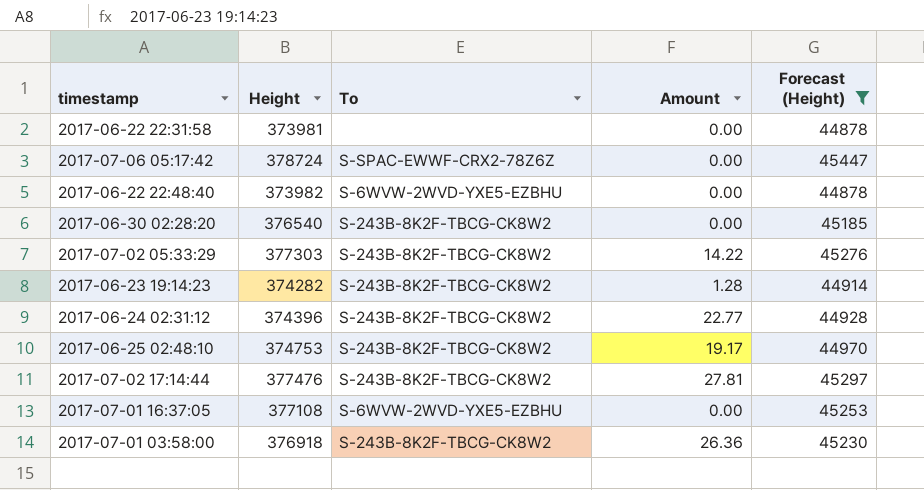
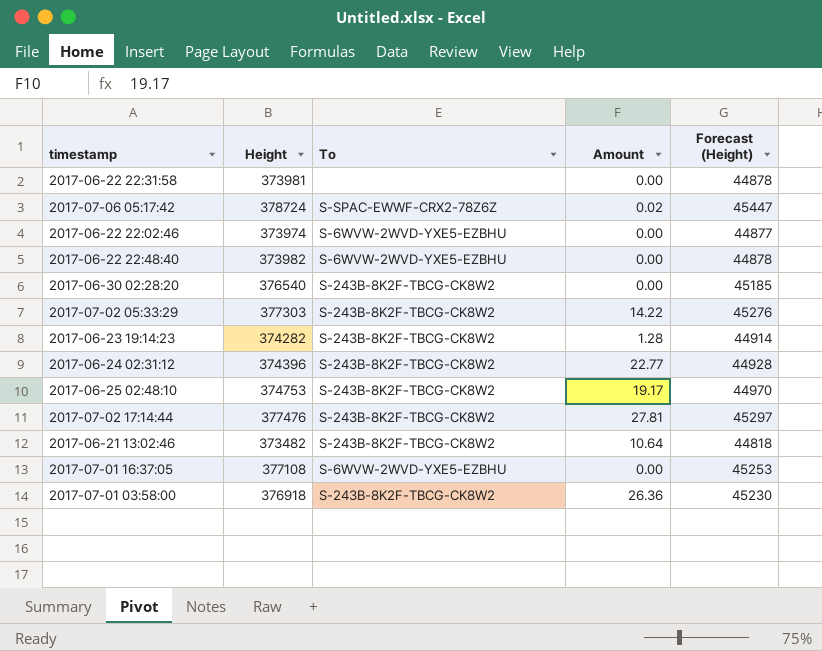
filter: Forecast (Height) >= 44878 -> none
2017-07-06 05:17:42 | Amount: 0.00 -> 0.02

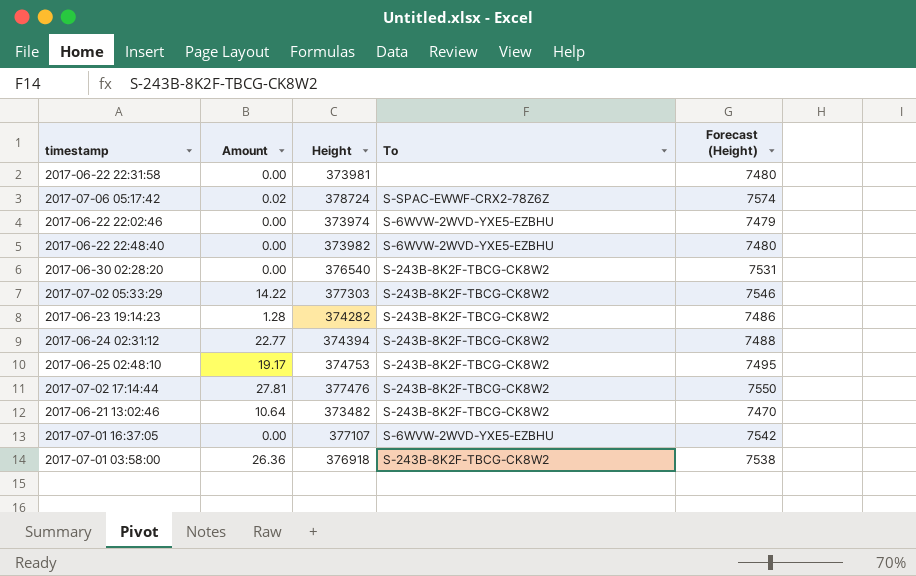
column Amount | position: 4 -> 2
column Forecast (Height) | formula: [Height] * 0.12 -> [Height] * 0.02
2017-06-24 02:31:12 | Height: 374396 -> 374394
2017-07-01 16:37:05 | Height: 377108 -> 377107

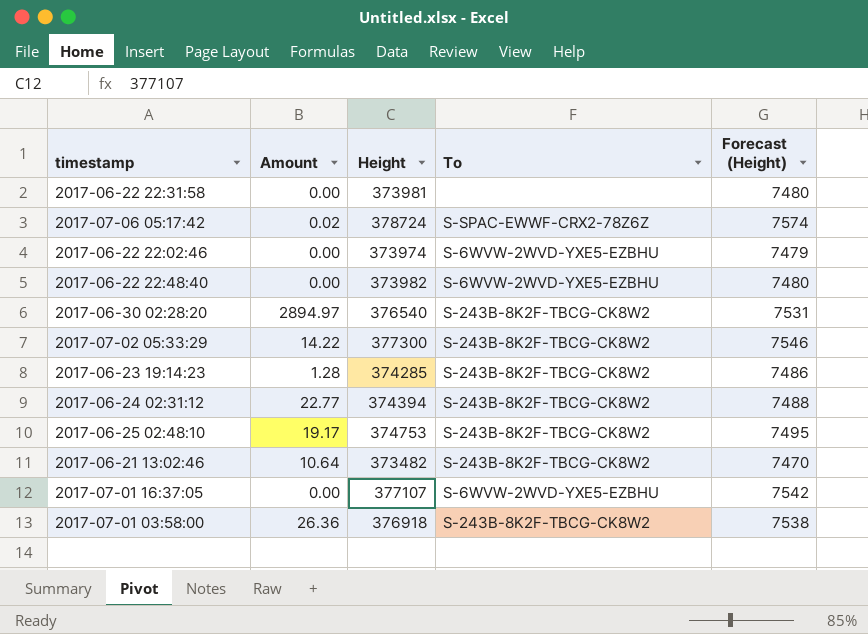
row 2017-07-02 17:14:44: 27.81 | 377476 | S-243B-8K2F-TBCG-CK8W2 | 7550 -> none
2017-06-30 02:28:20 | Amount: 0.00 -> 2894.97
2017-07-02 05:33:29 | Height: 377303 -> 377300
2017-06-23 19:14:23 | Height: 374282 -> 374285

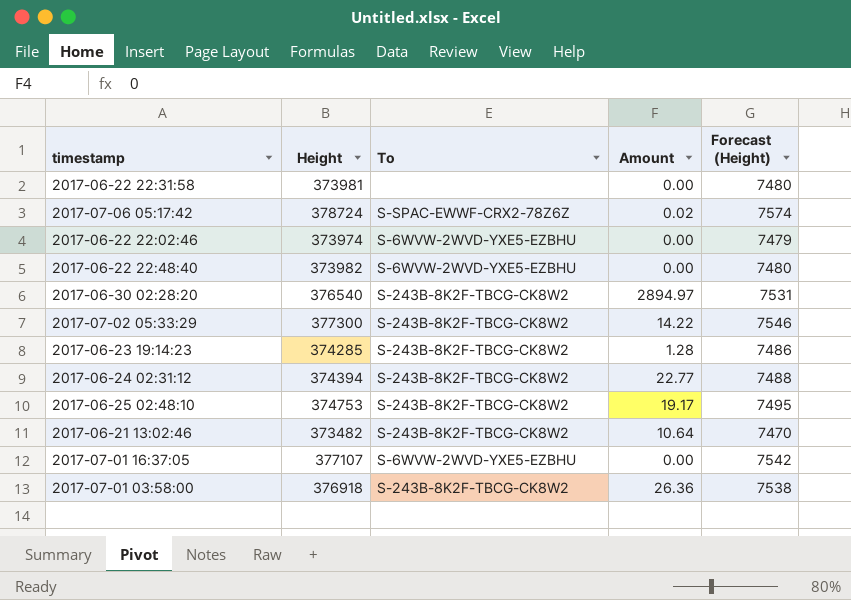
column Amount | position: 2 -> 4

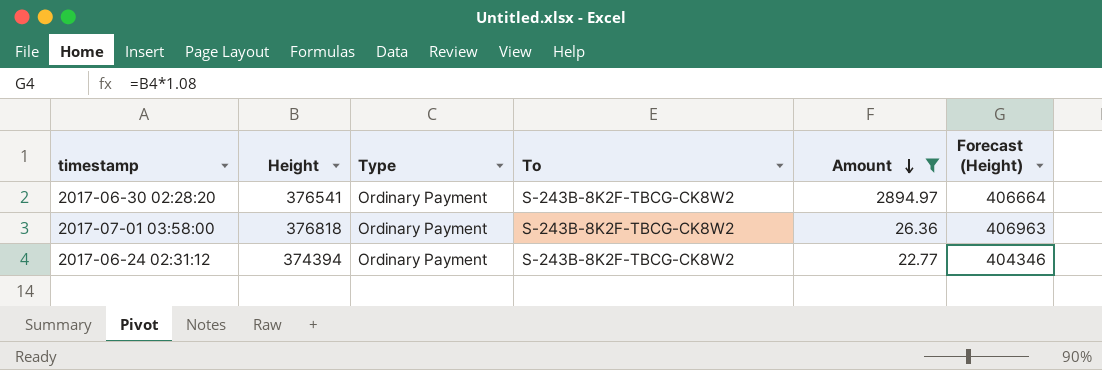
filter: none -> Amount >= 22.77
row order: none -> Amount descending
column Type | position: none -> 3
column Forecast (Height) | formula: [Height] * 0.02 -> [Height] * 1.08
2017-06-30 02:28:20 | Height: 376540 -> 376541
2017-07-01 03:58:00 | Height: 376918 -> 376818

